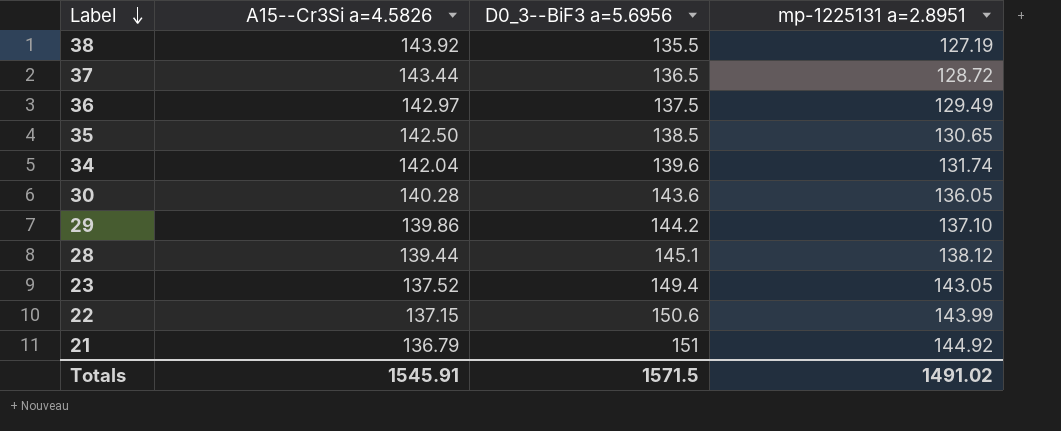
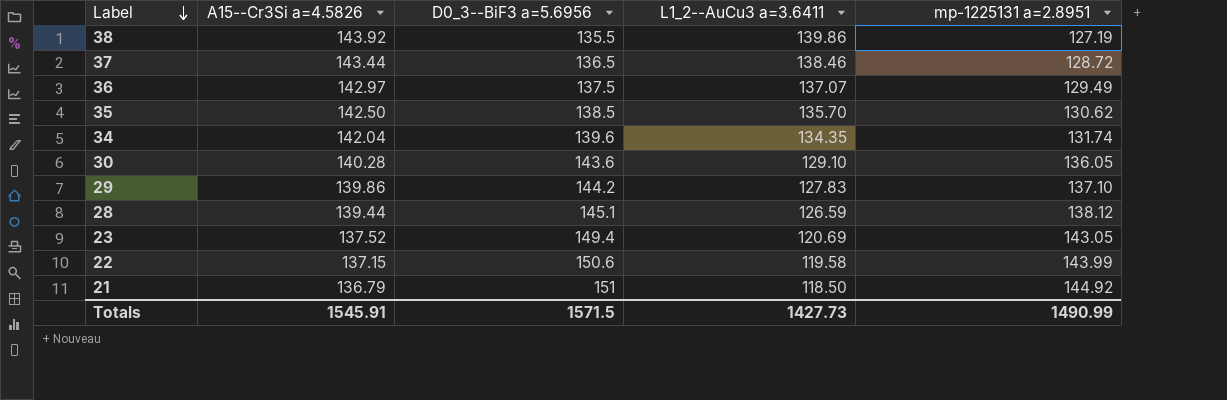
column L1_2--AuCu3 a=3.6411 | position: none -> 4
35 | mp-1225131 a=2.8951: 130.65 -> 130.62
Totals | mp-1225131 a=2.8951: 1491.02 -> 1490.99

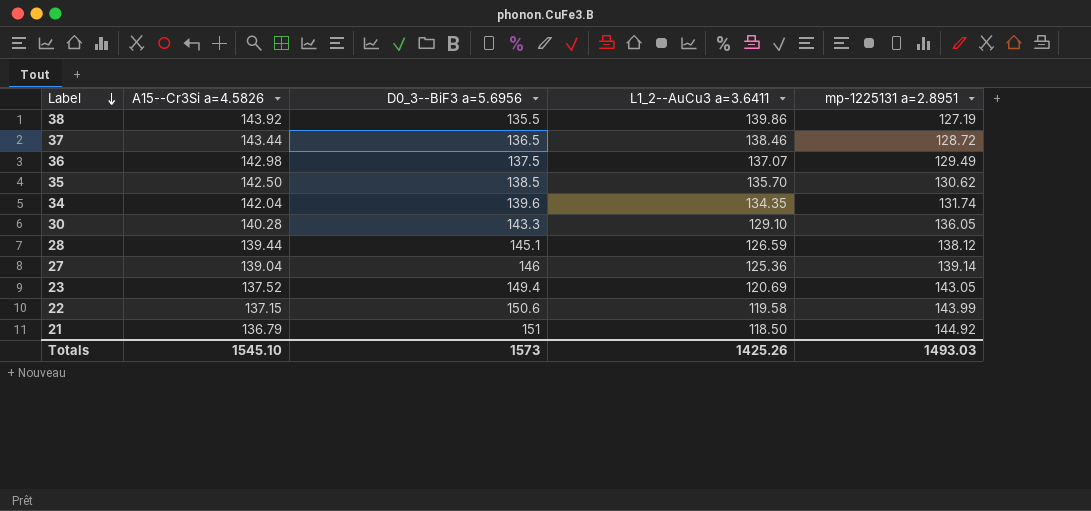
row 29: 139.86 | 144.2 | 127.83 | 137.10 -> none
36 | A15--Cr3Si a=4.5826: 142.97 -> 142.98
30 | D0_3--BiF3 a=5.6956: 143.6 -> 143.3
row 27: none -> 139.04 | 146 | 125.36 | 139.14
Totals | A15--Cr3Si a=4.5826: 1545.91 -> 1545.10
Totals | D0_3--BiF3 a=5.6956: 1571.5 -> 1573
Totals | L1_2--AuCu3 a=3.6411: 1427.73 -> 1425.26
Totals | mp-1225131 a=2.8951: 1490.99 -> 1493.03

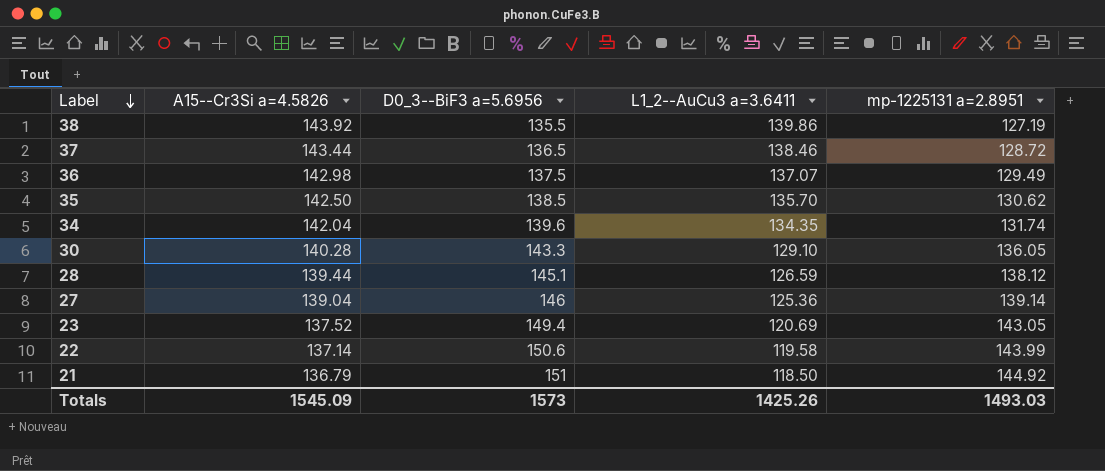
22 | A15--Cr3Si a=4.5826: 137.15 -> 137.14
Totals | A15--Cr3Si a=4.5826: 1545.10 -> 1545.09

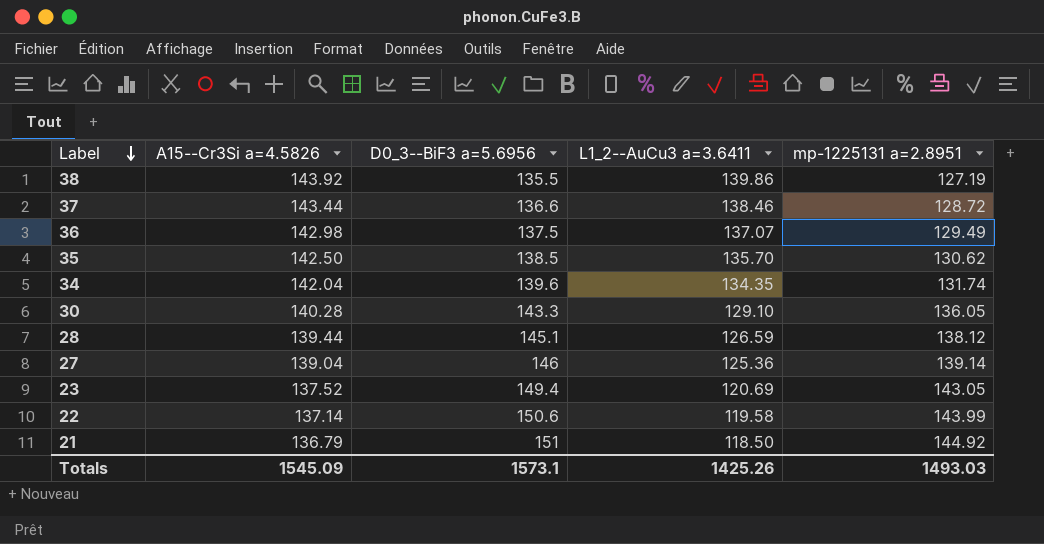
37 | D0_3--BiF3 a=5.6956: 136.5 -> 136.6
Totals | D0_3--BiF3 a=5.6956: 1573 -> 1573.1

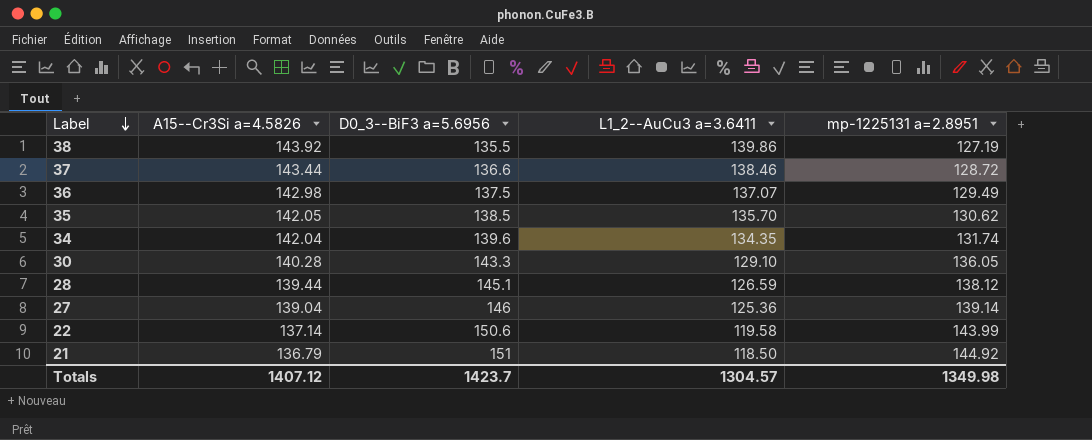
row 23: 137.52 | 149.4 | 120.69 | 143.05 -> none
35 | A15--Cr3Si a=4.5826: 142.50 -> 142.05
Totals | A15--Cr3Si a=4.5826: 1545.09 -> 1407.12
Totals | D0_3--BiF3 a=5.6956: 1573.1 -> 1423.7
Totals | L1_2--AuCu3 a=3.6411: 1425.26 -> 1304.57
Totals | mp-1225131 a=2.8951: 1493.03 -> 1349.98

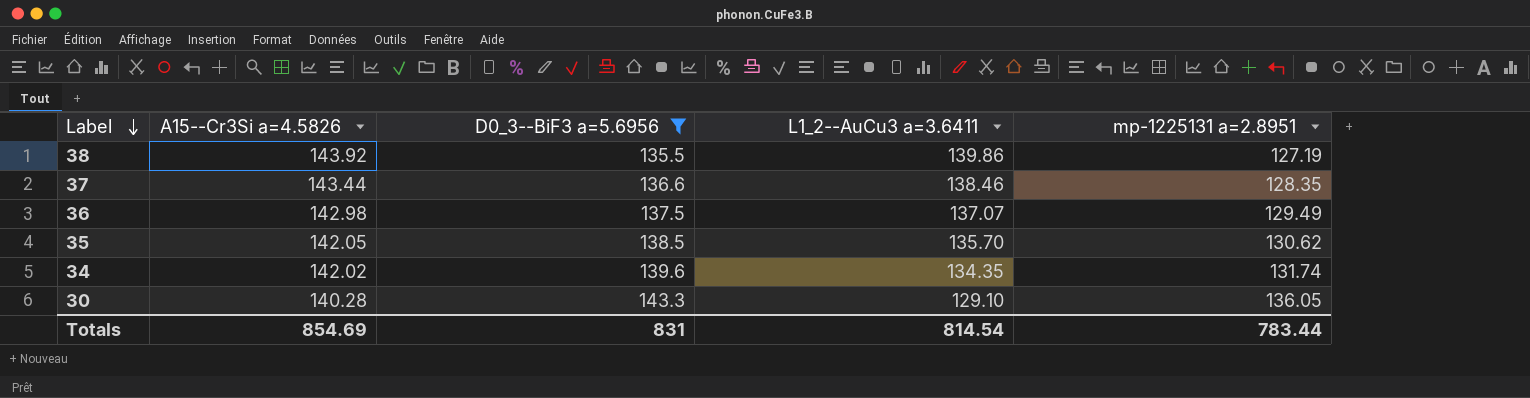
filter: none -> D0_3--BiF3 a=5.6956 <= 143.3
37 | mp-1225131 a=2.8951: 128.72 -> 128.35
34 | A15--Cr3Si a=4.5826: 142.04 -> 142.02
Totals | A15--Cr3Si a=4.5826: 1407.12 -> 854.69
Totals | D0_3--BiF3 a=5.6956: 1423.7 -> 831
Totals | L1_2--AuCu3 a=3.6411: 1304.57 -> 814.54
Totals | mp-1225131 a=2.8951: 1349.98 -> 783.44

